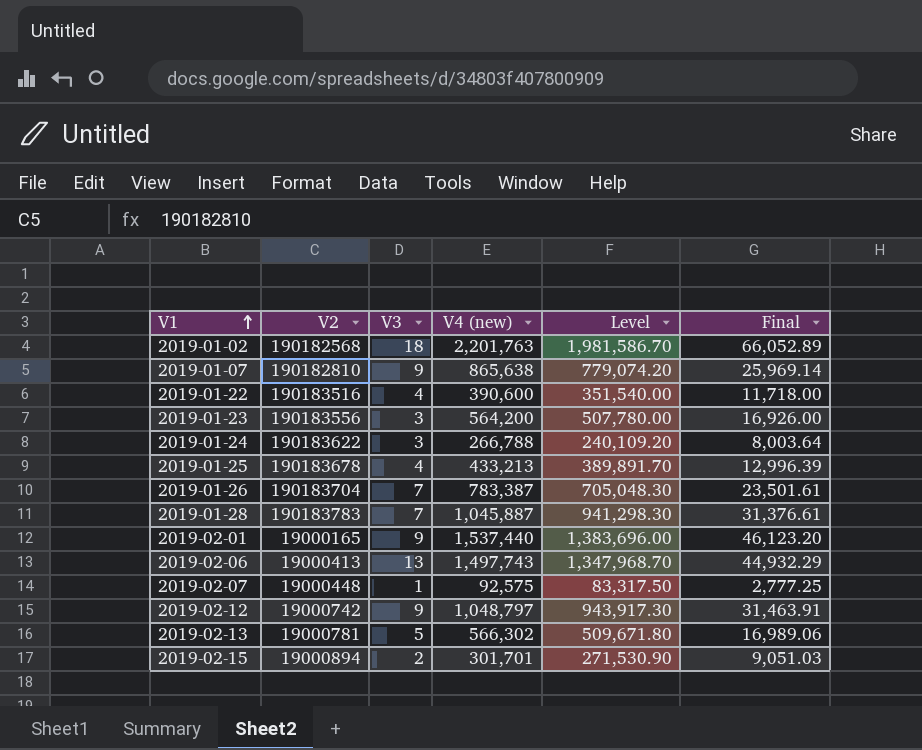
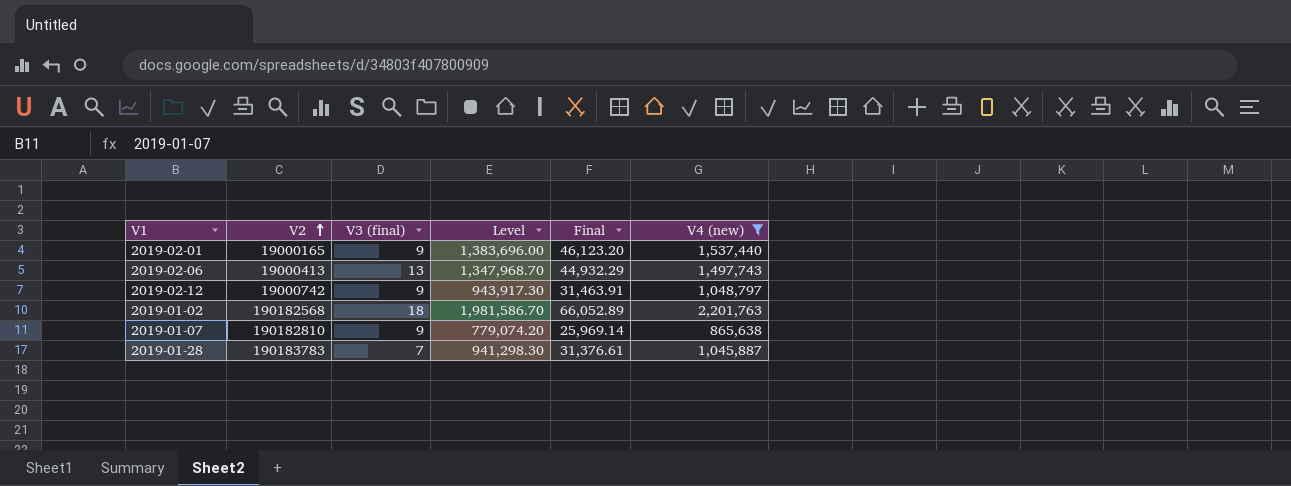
filter: none -> V4 (new) >= 865,638
row order: V1 ascending -> V2 ascending
column name: V3 -> V3 (final)
column V4 (new) | position: 4 -> 6

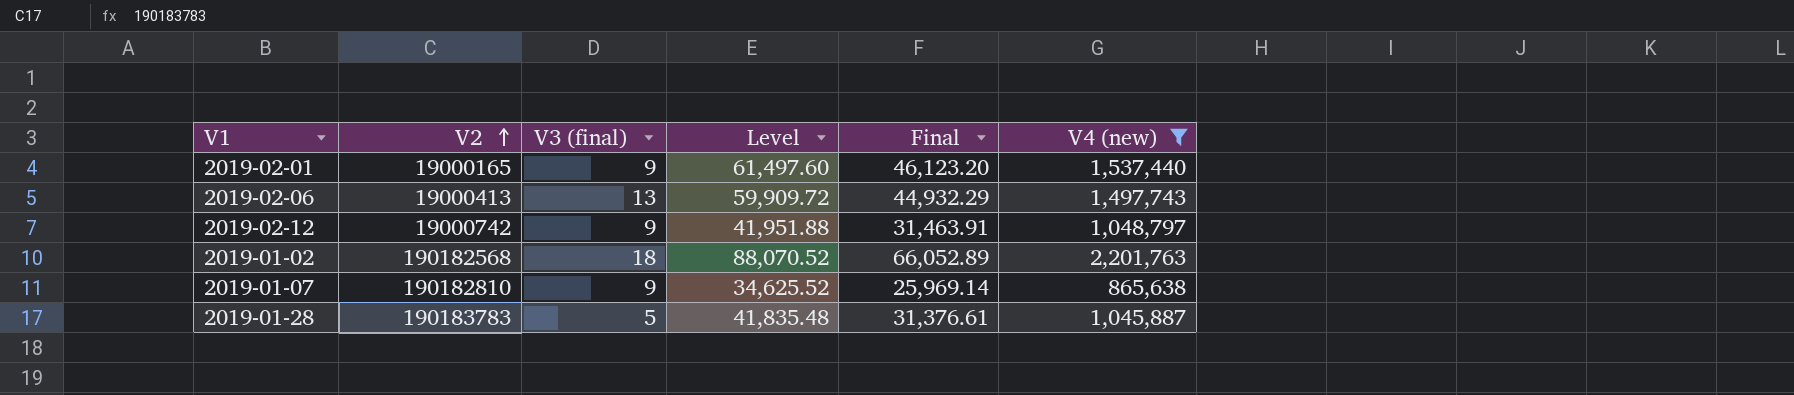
column Level | formula: [V4 (new)] * 0.9 -> [V4 (new)] * 0.04
2019-01-28 | V3 (final): 7 -> 5

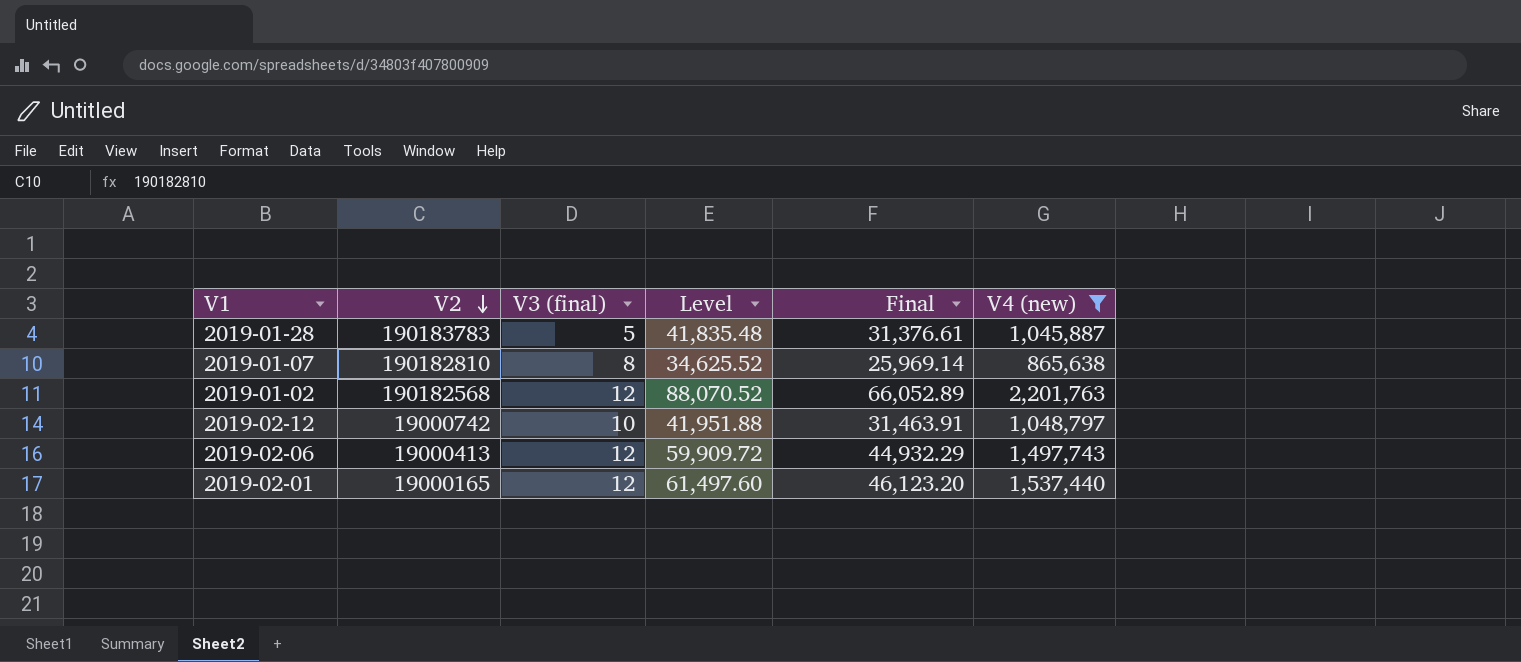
row order: V2 ascending -> V2 descending
2019-01-07 | V3 (final): 9 -> 8
2019-01-02 | V3 (final): 18 -> 12
2019-02-12 | V3 (final): 9 -> 10
2019-02-06 | V3 (final): 13 -> 12
2019-02-01 | V3 (final): 9 -> 12

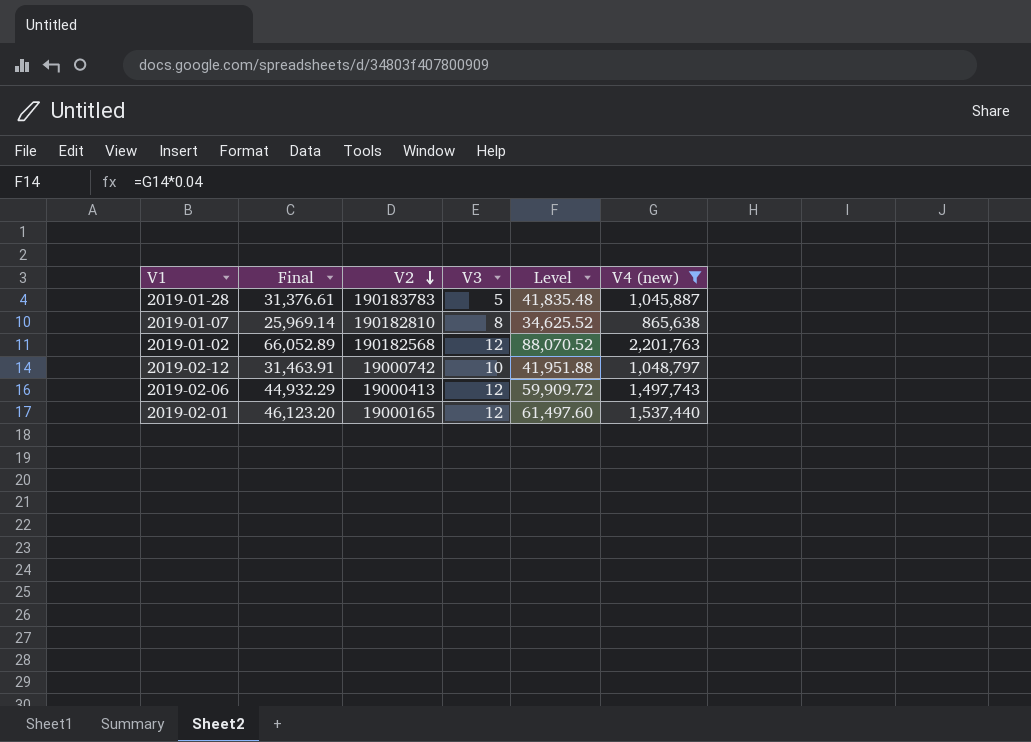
column Final | position: 5 -> 2
column name: V3 (final) -> V3

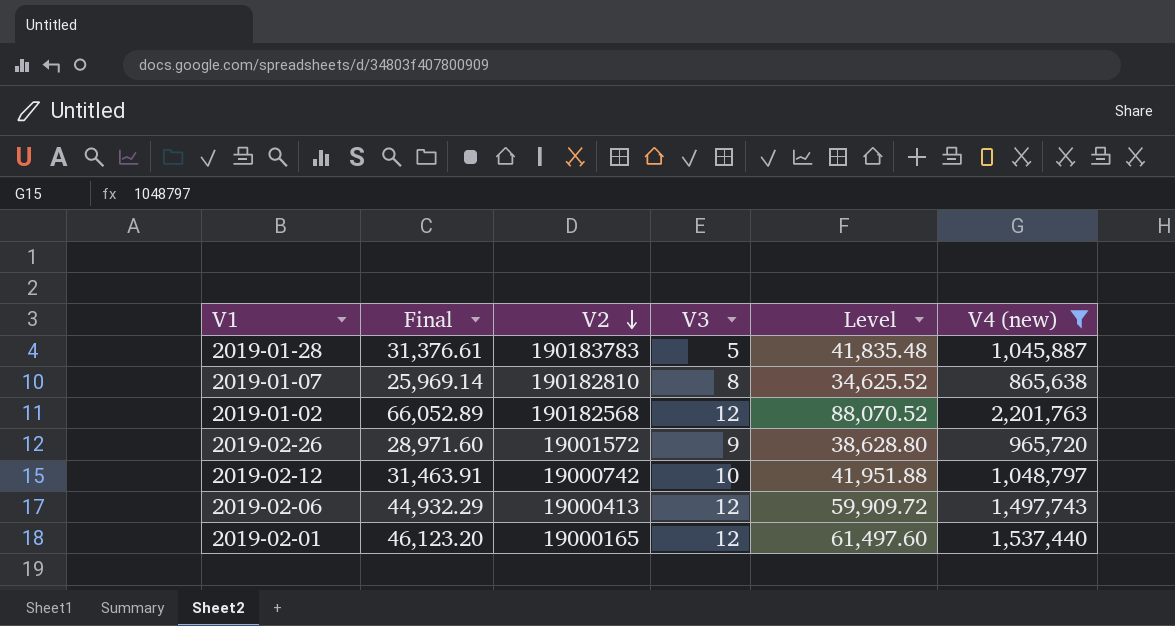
row 2019-02-26: none -> 28,971.60 | 19001572 | 9 | 38,628.80 | 965,720

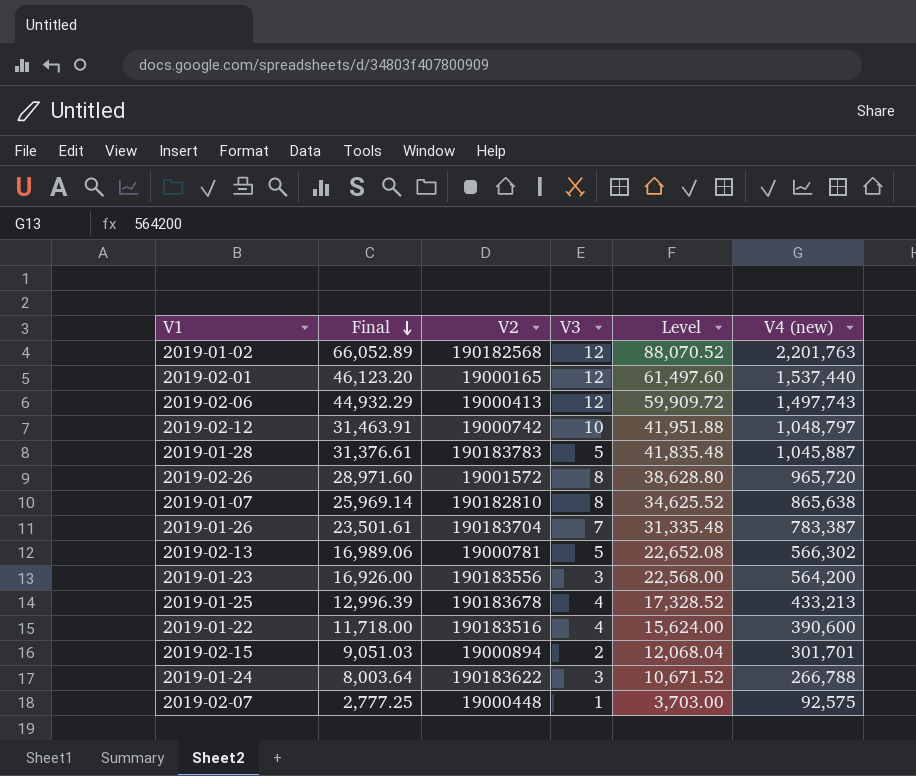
filter: V4 (new) >= 865,638 -> none
row order: V2 descending -> Final descending
2019-02-26 | V3: 9 -> 8

